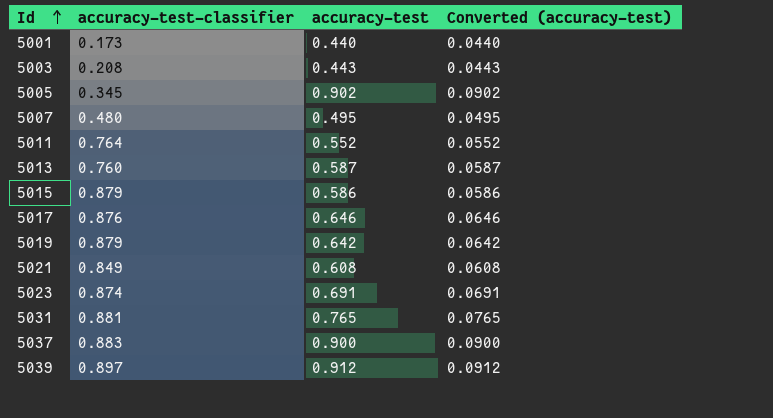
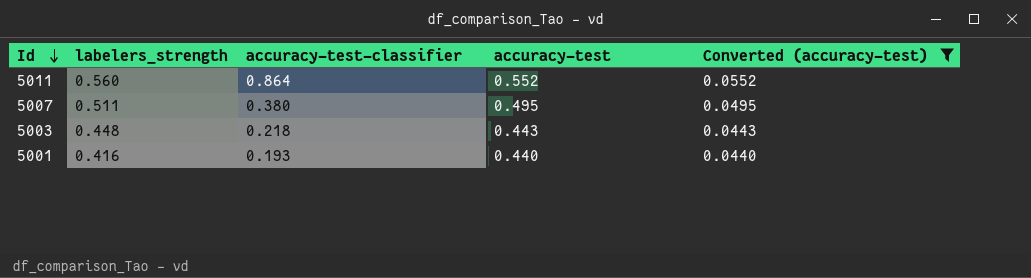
filter: none -> Converted (accuracy-test) <= 0.0552
row order: Id ascending -> Id descending
column labelers_strength | position: none -> 2
5011 | accuracy-test-classifier: 0.764 -> 0.864
5007 | accuracy-test-classifier: 0.480 -> 0.380
5003 | accuracy-test-classifier: 0.208 -> 0.218
5001 | accuracy-test-classifier: 0.173 -> 0.193

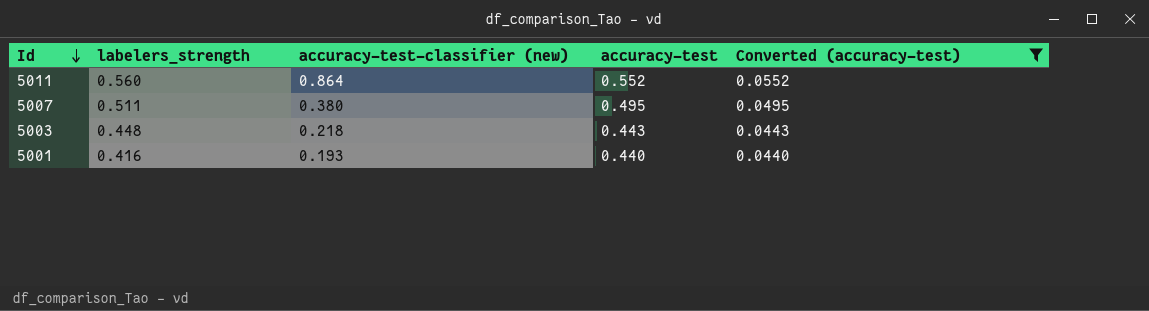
column name: accuracy-test-classifier -> accuracy-test-classifier (new)

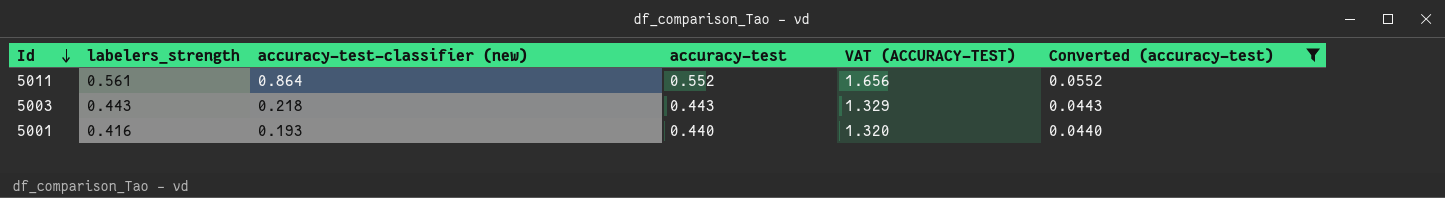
column VAT (ACCURACY-TEST) | formula: none -> [accuracy-test] * 3
row 5007: 0.511 | 0.380 | 0.495 | 0.0495 -> none
5011 | labelers_strength: 0.560 -> 0.561
5003 | labelers_strength: 0.448 -> 0.443

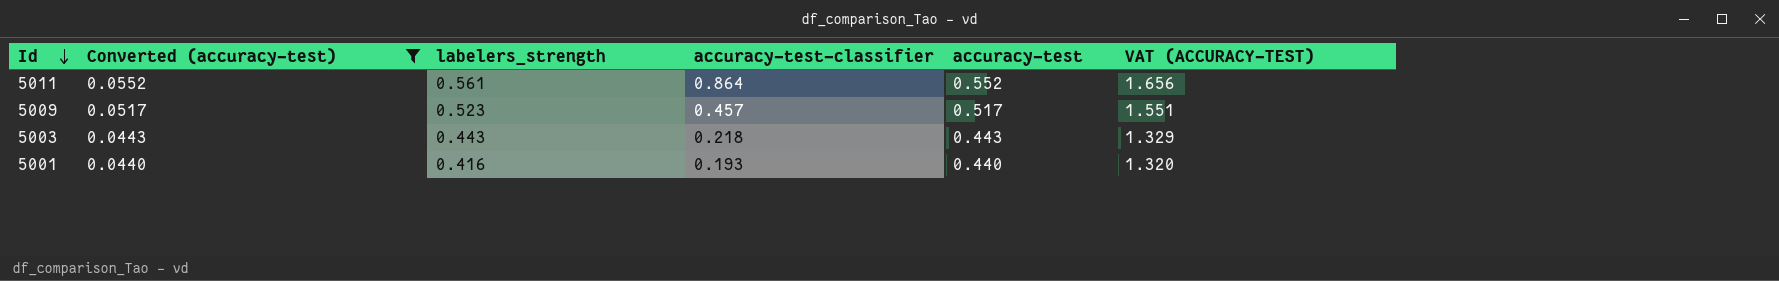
column Converted (accuracy-test) | position: 6 -> 2
column name: accuracy-test-classifier (new) -> accuracy-test-classifier
row 5009: none -> 0.0517 | 0.523 | 0.457 | 0.517 | 1.551

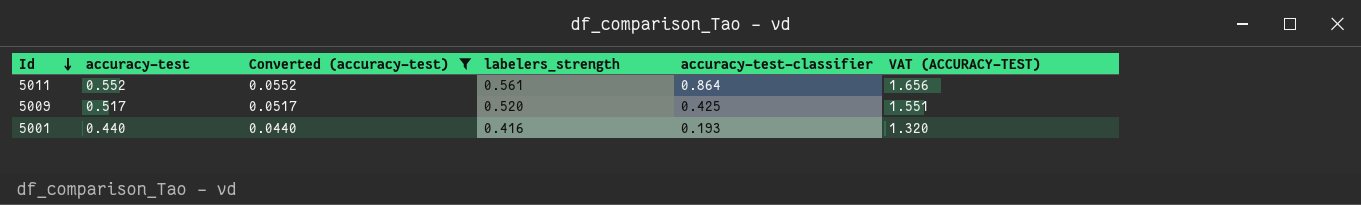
column accuracy-test | position: 5 -> 2
row 5003: 0.0443 | 0.443 | 0.218 | 0.443 | 1.329 -> none
5009 | labelers_strength: 0.523 -> 0.520
5009 | accuracy-test-classifier: 0.457 -> 0.425

